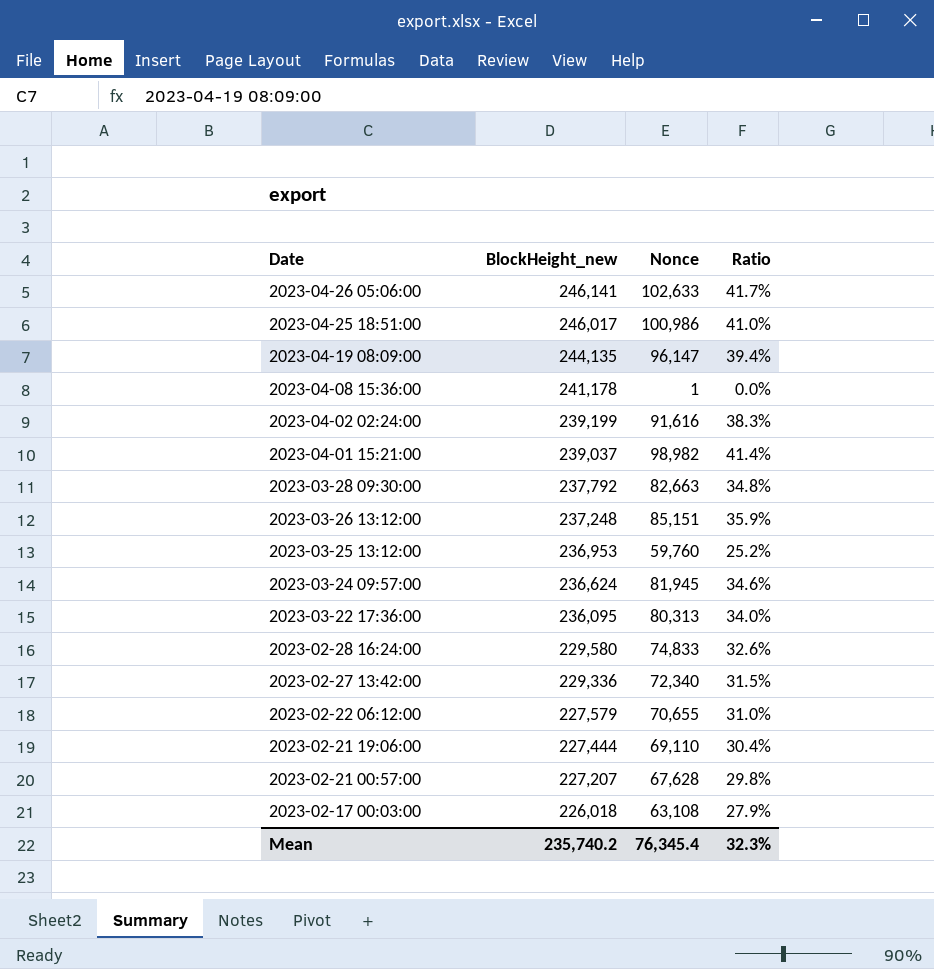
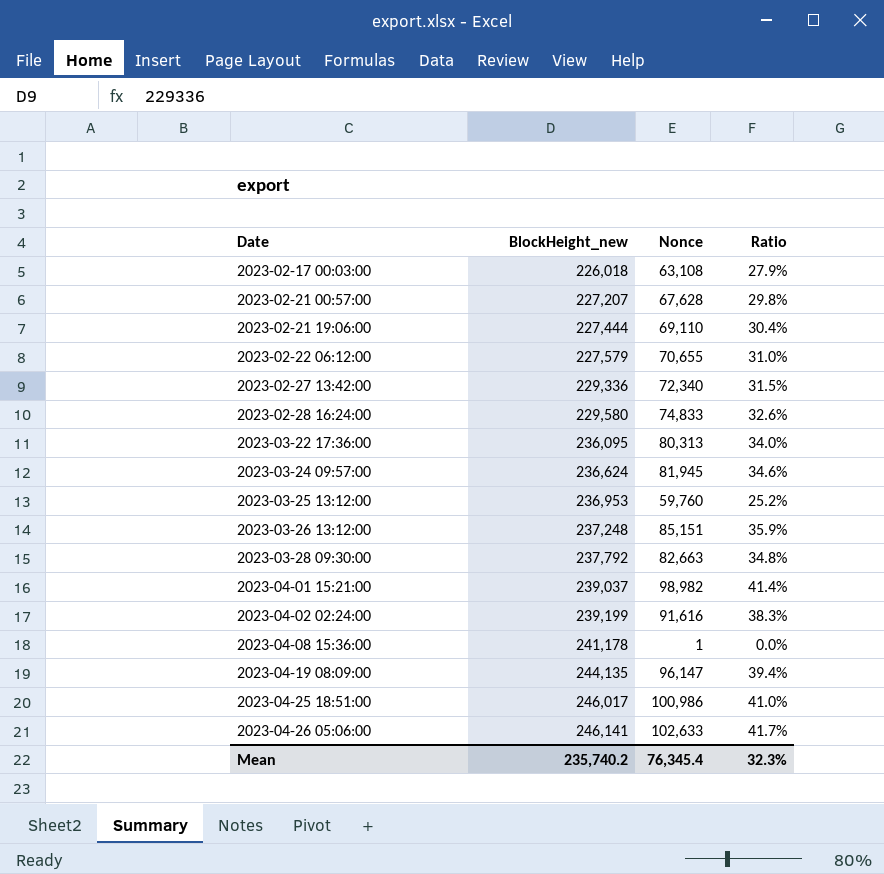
row order: Date descending -> Date ascending

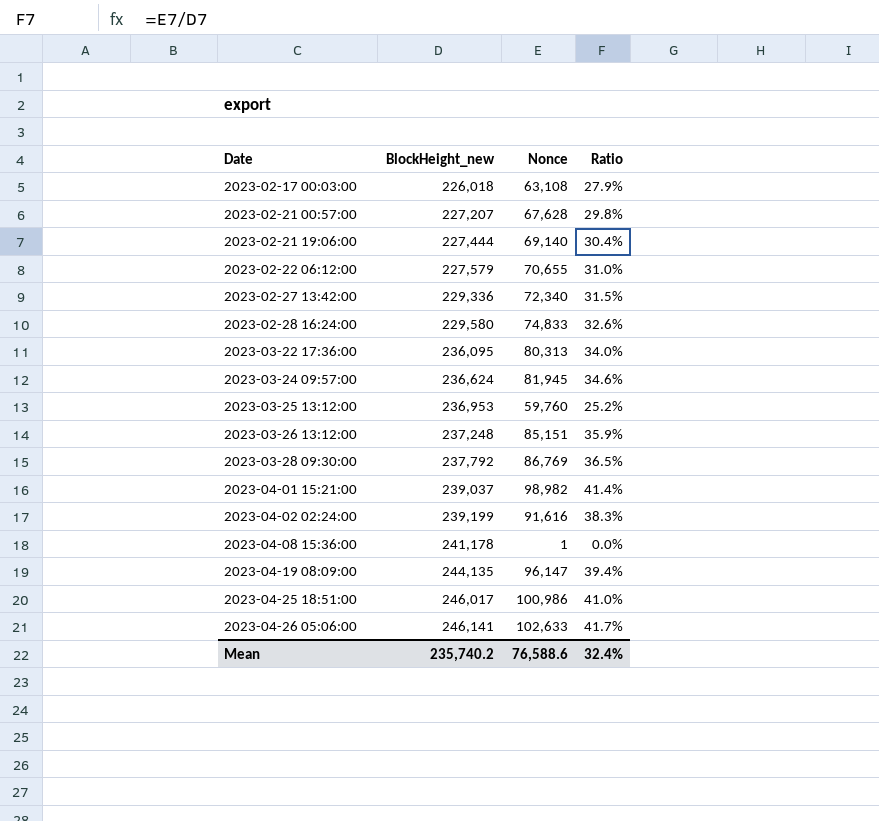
2023-02-21 19:06:00 | Nonce: 69,110 -> 69,140
2023-03-28 09:30:00 | Nonce: 82,663 -> 86,769
2023-03-28 09:30:00 | Ratio: 34.8% -> 36.5%
Mean | Nonce: 76,345.4 -> 76,588.6
Mean | Ratio: 32.3% -> 32.4%

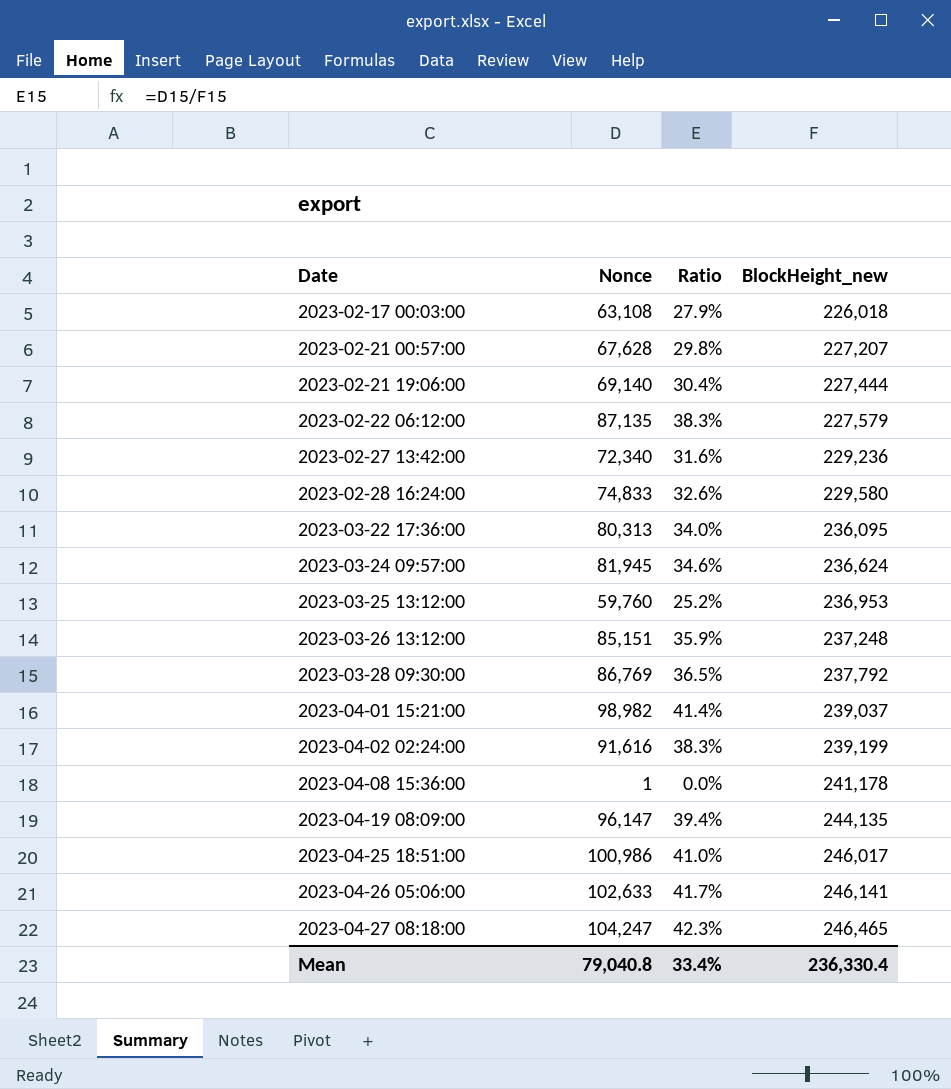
column BlockHeight_new | position: 2 -> 4
2023-02-22 06:12:00 | Nonce: 70,655 -> 87,135
2023-02-22 06:12:00 | Ratio: 31.0% -> 38.3%
2023-02-27 13:42:00 | Ratio: 31.5% -> 31.6%
2023-02-27 13:42:00 | BlockHeight_new: 229,336 -> 229,236
row 2023-04-27 08:18:00: none -> 104,247 | 42.3% | 246,465
Mean | Nonce: 76,588.6 -> 79,040.8
Mean | Ratio: 32.4% -> 33.4%
Mean | BlockHeight_new: 235,740.2 -> 236,330.4

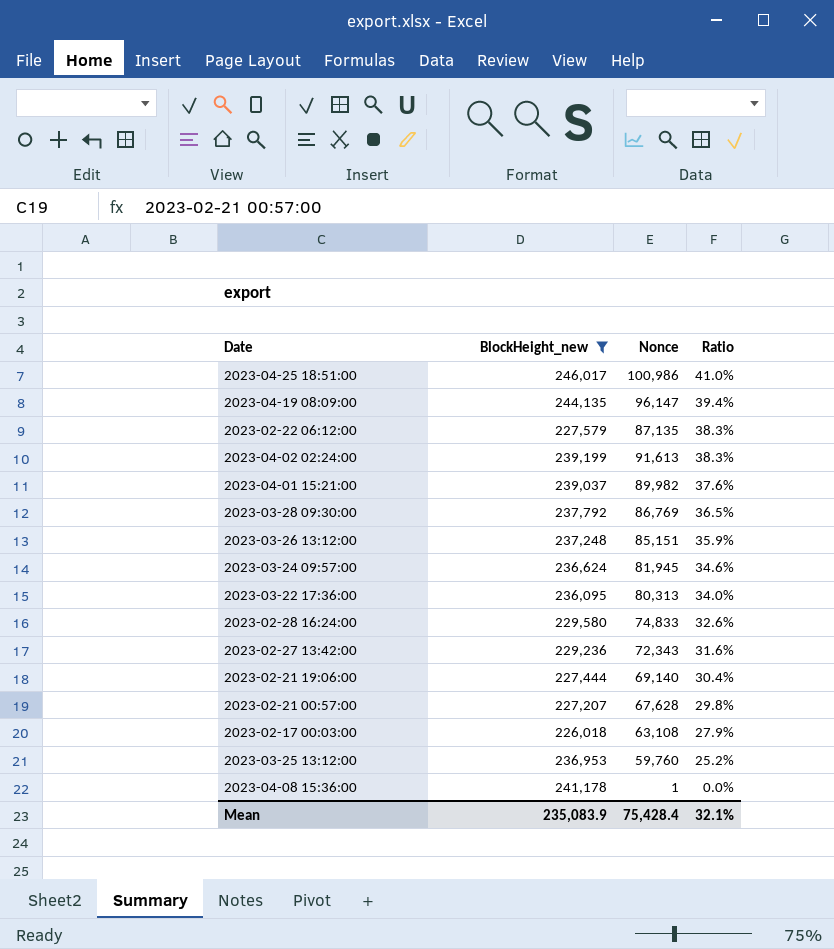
filter: none -> BlockHeight_new <= 246,017
row order: Date ascending -> Ratio descending
column BlockHeight_new | position: 4 -> 2
2023-04-02 02:24:00 | Nonce: 91,616 -> 91,613
2023-04-01 15:21:00 | Nonce: 98,982 -> 89,982
2023-04-01 15:21:00 | Ratio: 41.4% -> 37.6%
2023-02-27 13:42:00 | Nonce: 72,340 -> 72,343
Mean | BlockHeight_new: 236,330.4 -> 235,083.9
Mean | Nonce: 79,040.8 -> 75,428.4
Mean | Ratio: 33.4% -> 32.1%

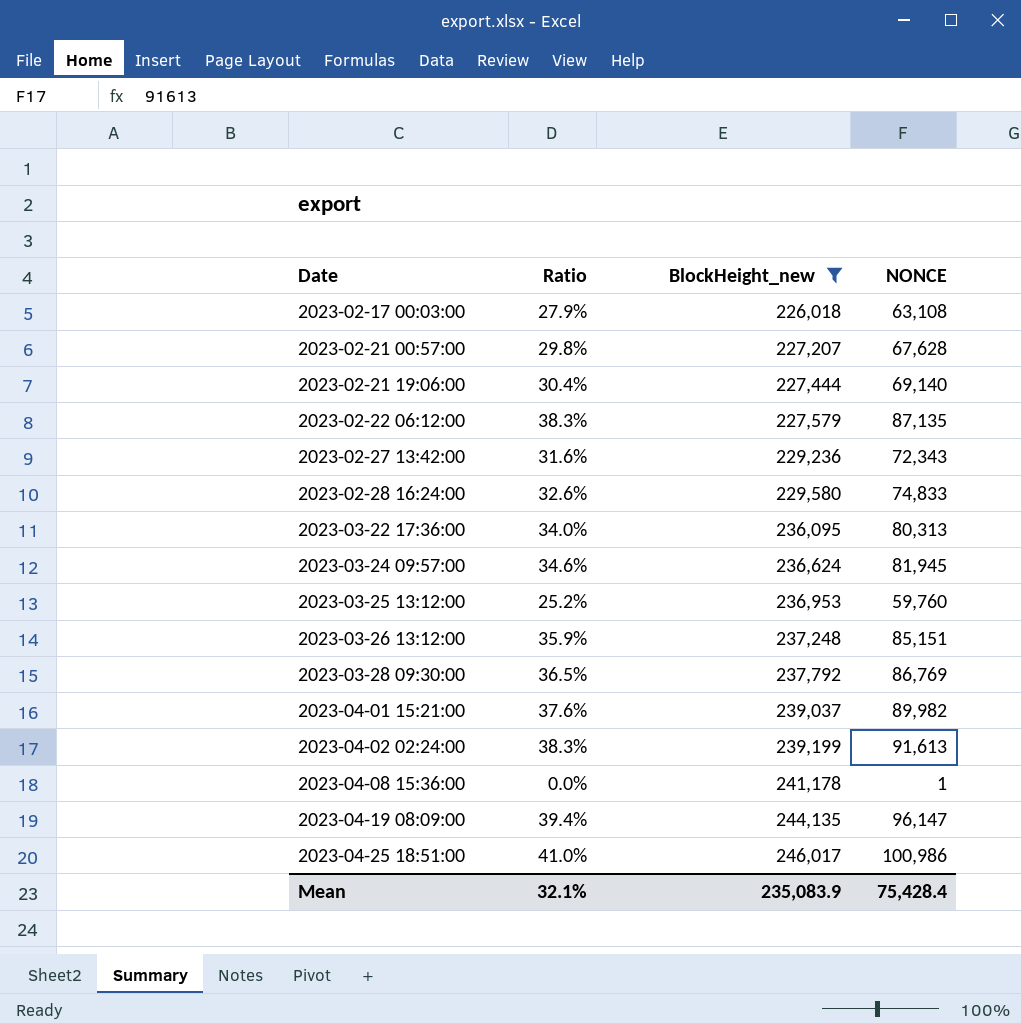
row order: Ratio descending -> Date ascending
column Ratio | position: 4 -> 2
column name: Nonce -> NONCE

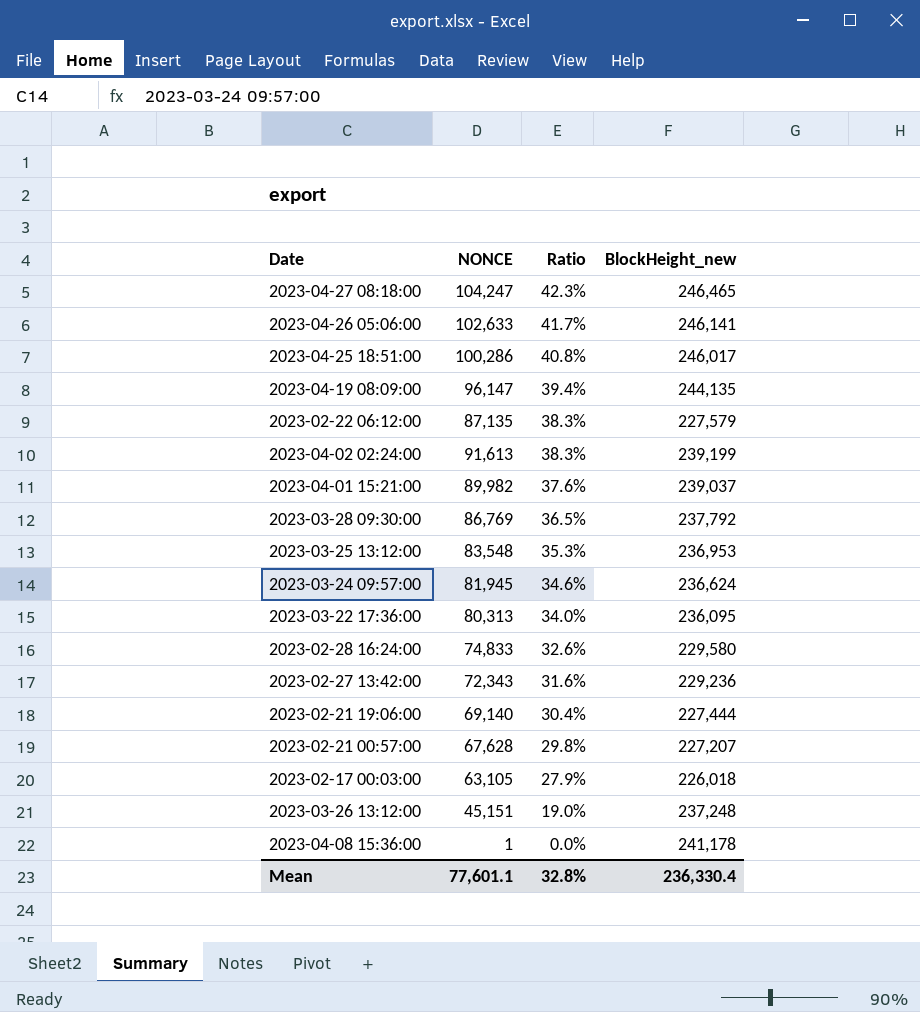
filter: BlockHeight_new <= 246,017 -> none
row order: Date ascending -> Ratio descending
column NONCE | position: 4 -> 2
2023-04-25 18:51:00 | NONCE: 100,986 -> 100,286
2023-04-25 18:51:00 | Ratio: 41.0% -> 40.8%
2023-03-25 13:12:00 | NONCE: 59,760 -> 83,548
2023-03-25 13:12:00 | Ratio: 25.2% -> 35.3%
2023-02-17 00:03:00 | NONCE: 63,108 -> 63,105
2023-03-26 13:12:00 | NONCE: 85,151 -> 45,151
2023-03-26 13:12:00 | Ratio: 35.9% -> 19.0%
Mean | NONCE: 75,428.4 -> 77,601.1
Mean | Ratio: 32.1% -> 32.8%
Mean | BlockHeight_new: 235,083.9 -> 236,330.4

